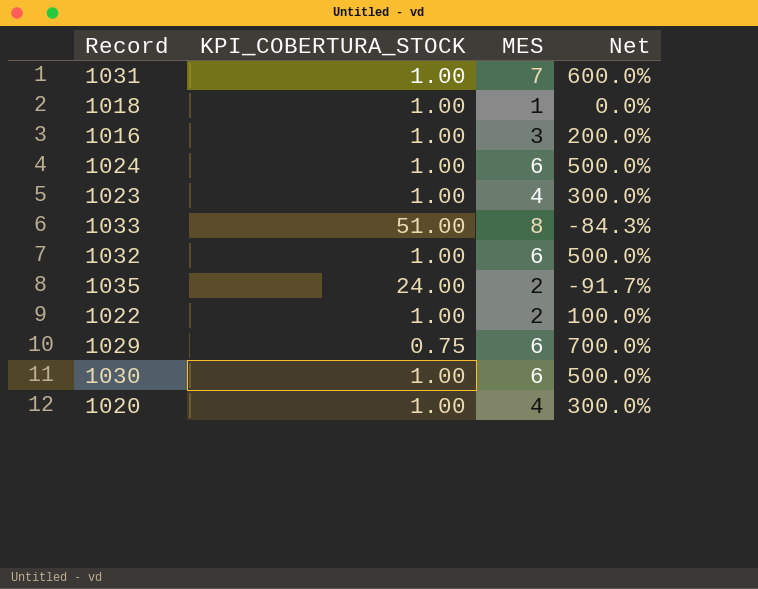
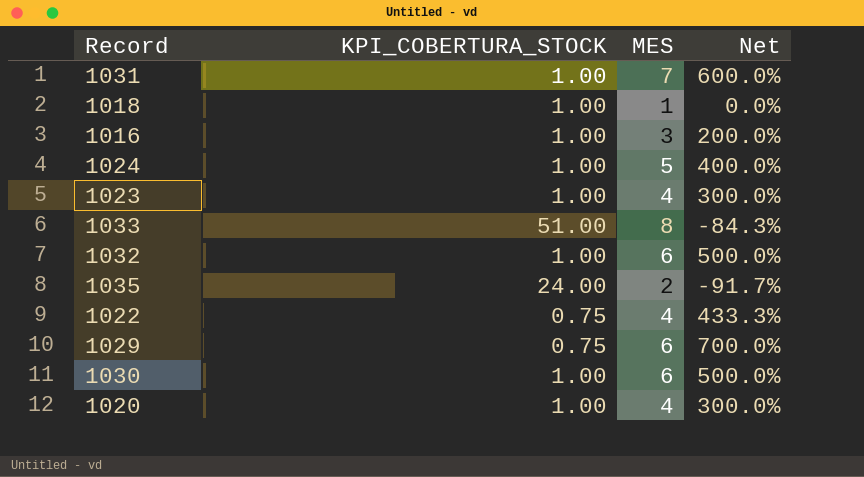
1024 | MES: 6 -> 5
1024 | Net: 500.0% -> 400.0%
1022 | KPI_COBERTURA_STOCK: 1.00 -> 0.75
1022 | MES: 2 -> 4
1022 | Net: 100.0% -> 433.3%

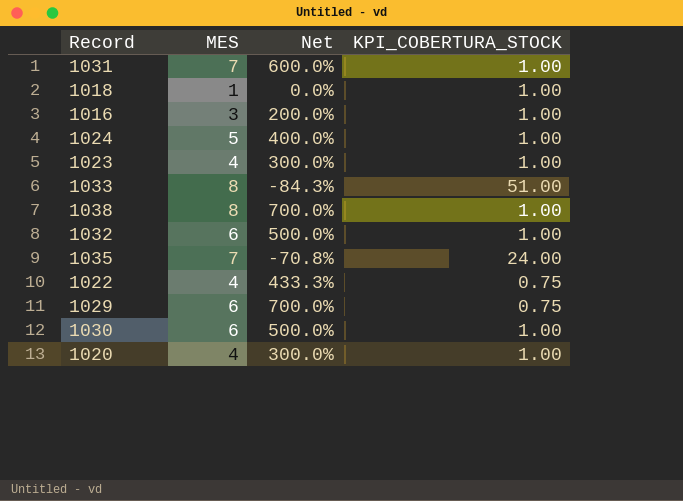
column KPI_COBERTURA_STOCK | position: 2 -> 4
row 1038: none -> 8 | 700.0% | 1.00
1035 | MES: 2 -> 7
1035 | Net: -91.7% -> -70.8%

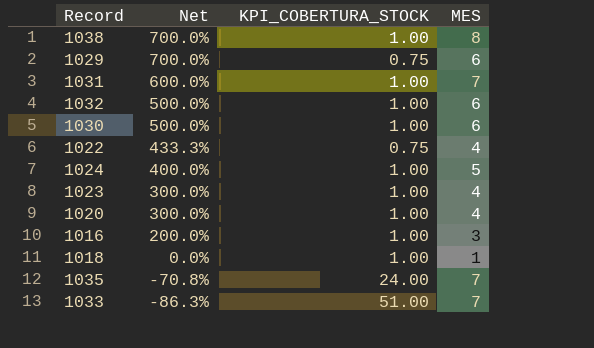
row order: none -> Net descending
column MES | position: 2 -> 4
1033 | Net: -84.3% -> -86.3%
1033 | MES: 8 -> 7

